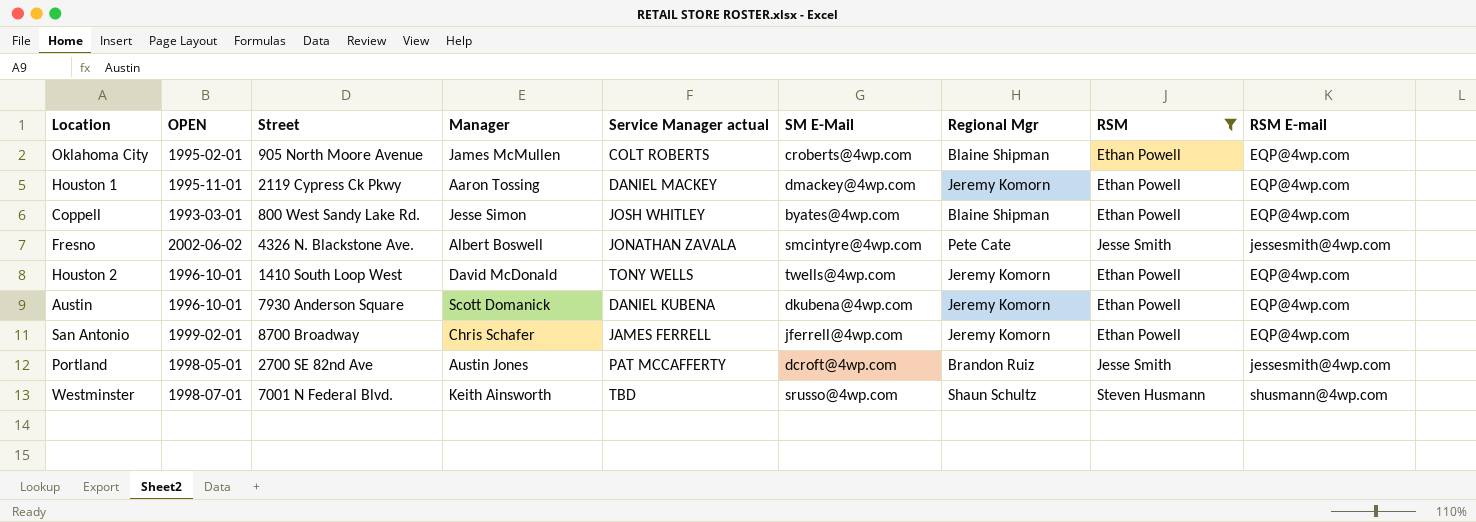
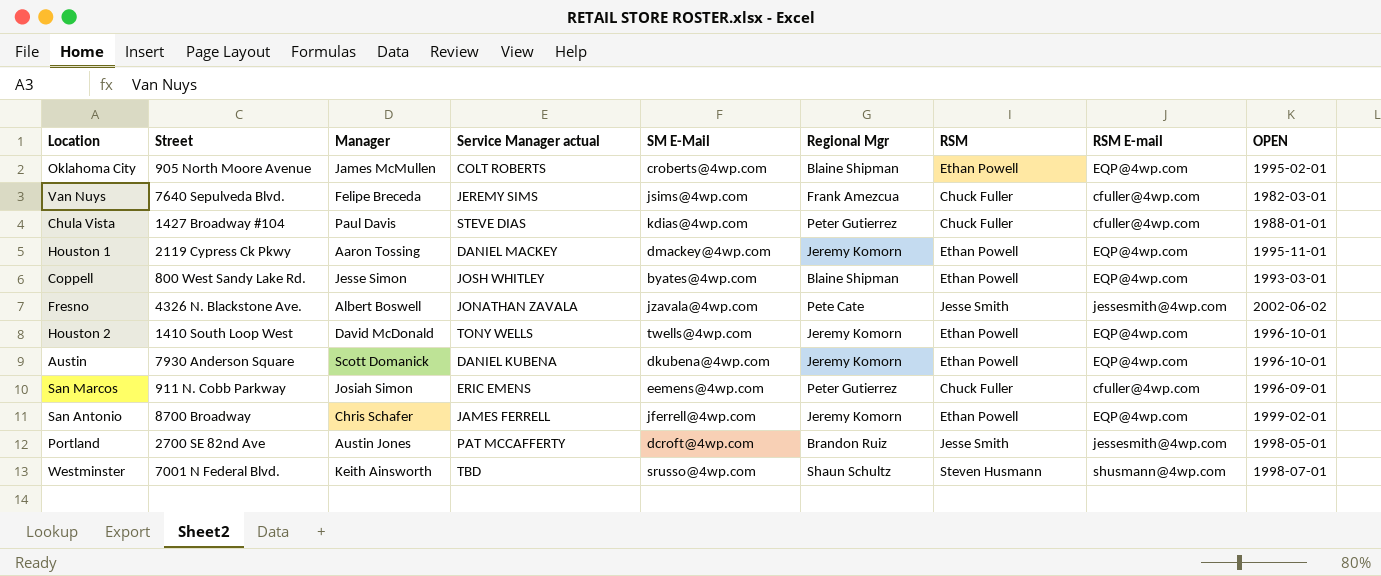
filter: RSM != Chuck Fuller -> none
column OPEN | position: 2 -> 9
Fresno | SM E-Mail: smcintyre@4wp.com -> jzavala@4wp.com

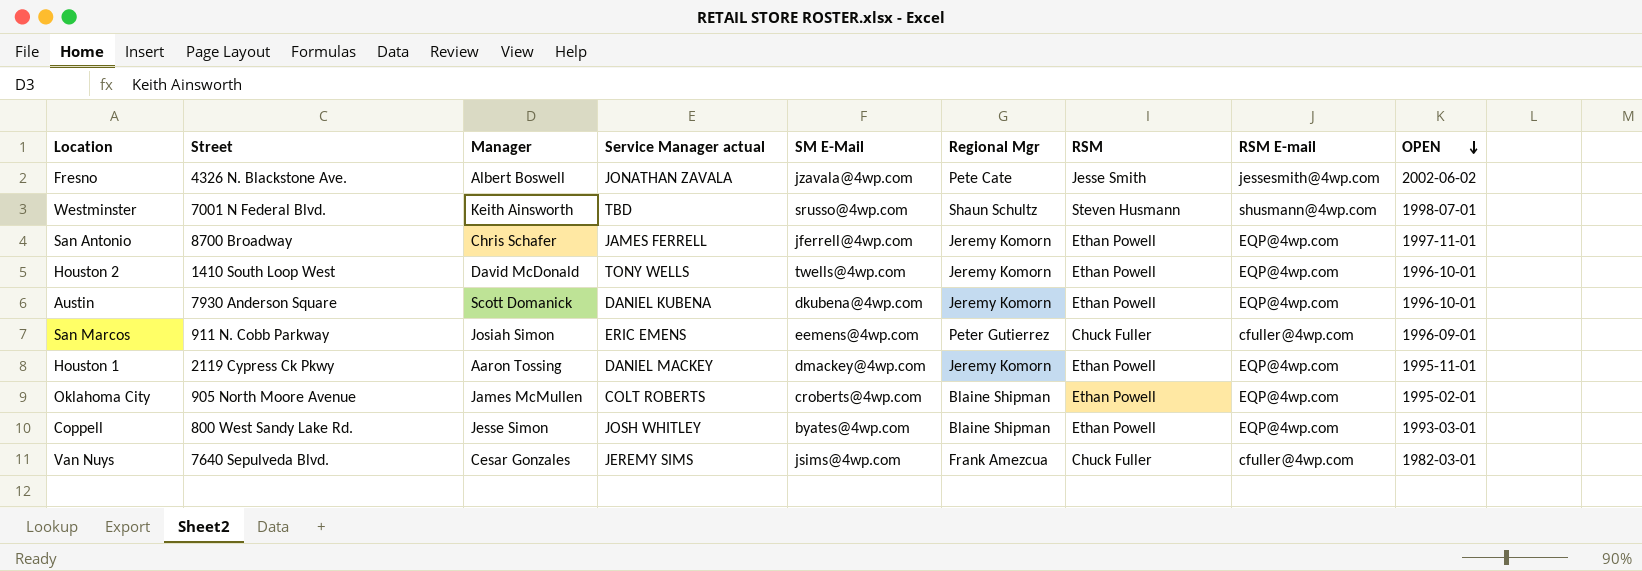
row order: none -> OPEN descending
row Chula Vista: 1427 Broadway #104 | Paul Davis | STEVE DIAS | kdias@4wp.com | Peter Gutierrez | Chuck Fuller | cfuller@4wp.com | 1988-01-01 -> none
row Portland: 2700 SE 82nd Ave | Austin Jones | PAT MCCAFFERTY | dcroft@4wp.com | Brandon Ruiz | Jesse Smith | jessesmith@4wp.com | 1998-05-01 -> none
San Antonio | OPEN: 1999-02-01 -> 1997-11-01
Van Nuys | Manager: Felipe Breceda -> Cesar Gonzales

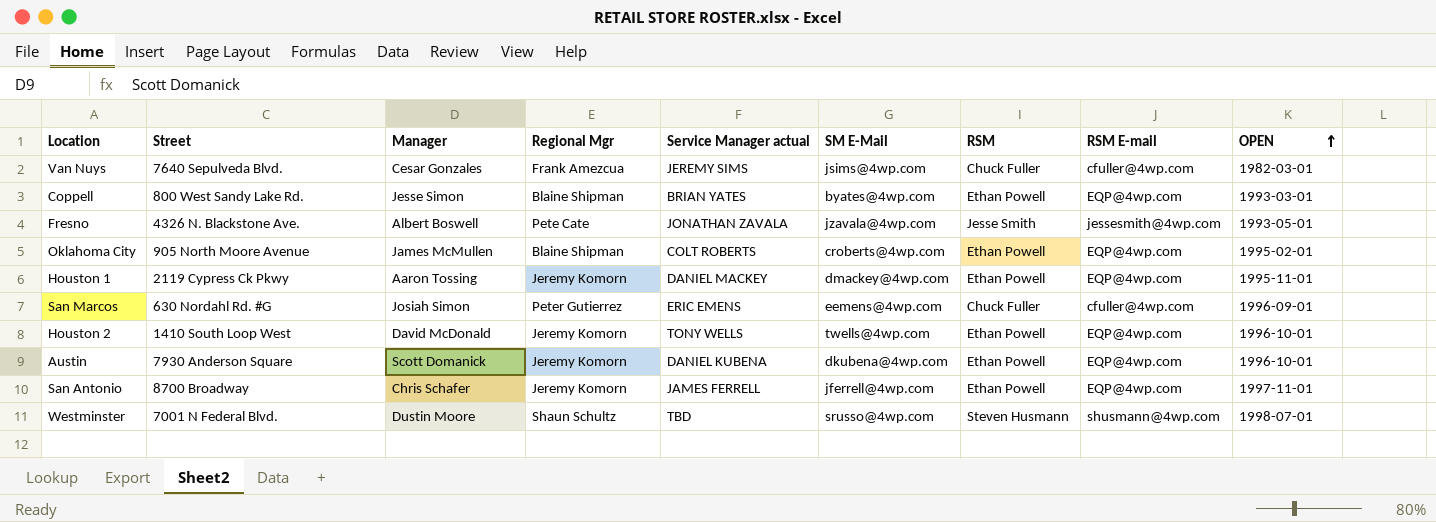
row order: OPEN descending -> OPEN ascending
column Regional Mgr | position: 6 -> 4
Coppell | Service Manager actual: JOSH WHITLEY -> BRIAN YATES
Fresno | OPEN: 2002-06-02 -> 1993-05-01
San Marcos | Street: 911 N. Cobb Parkway -> 630 Nordahl Rd. #G
Westminster | Manager: Keith Ainsworth -> Dustin Moore

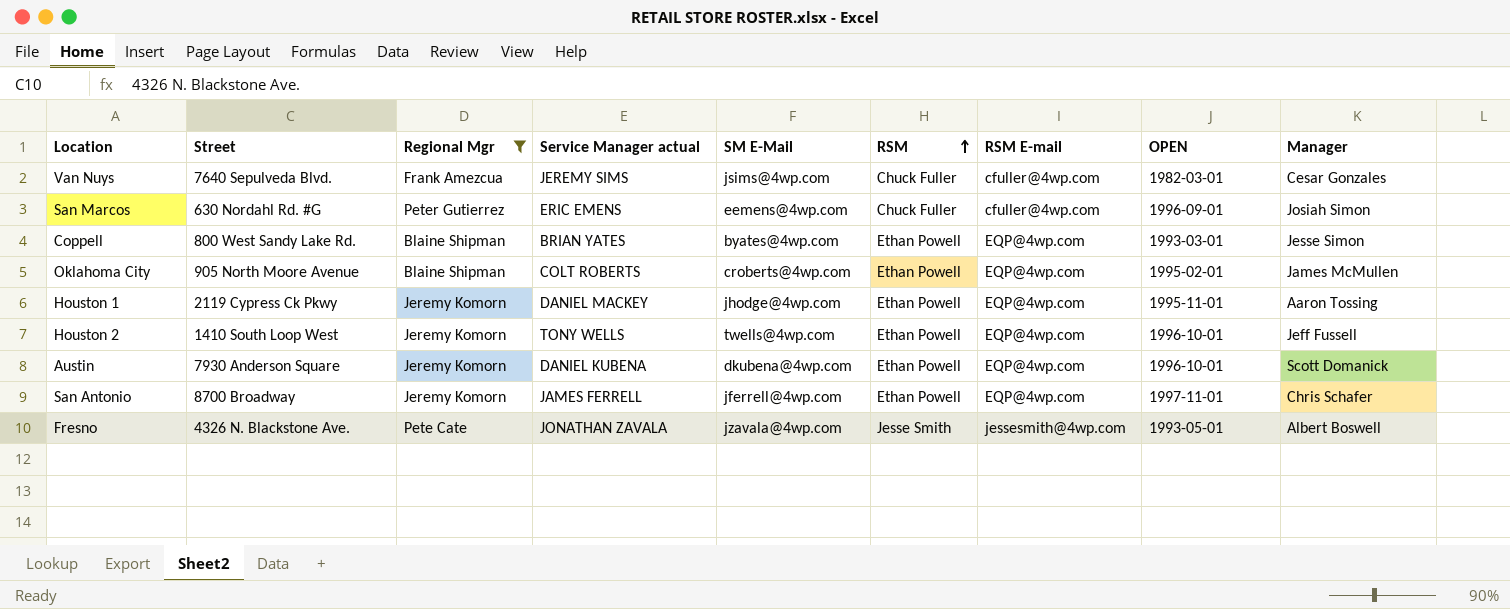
filter: none -> Regional Mgr != Shaun Schultz
row order: OPEN ascending -> RSM ascending
column Manager | position: 3 -> 9
Houston 1 | SM E-Mail: dmackey@4wp.com -> jhodge@4wp.com
Houston 2 | Manager: David McDonald -> Jeff Fussell

